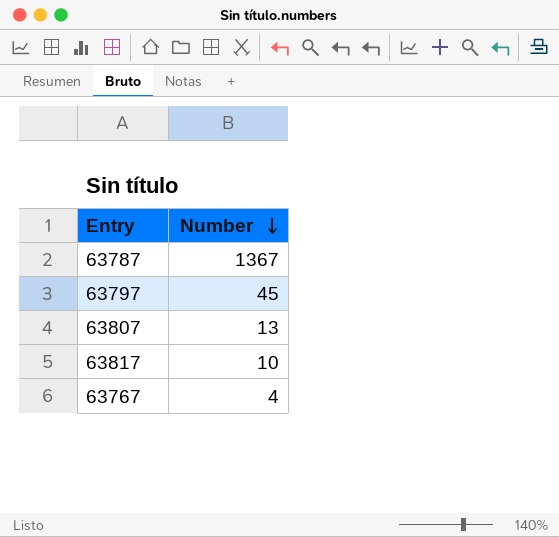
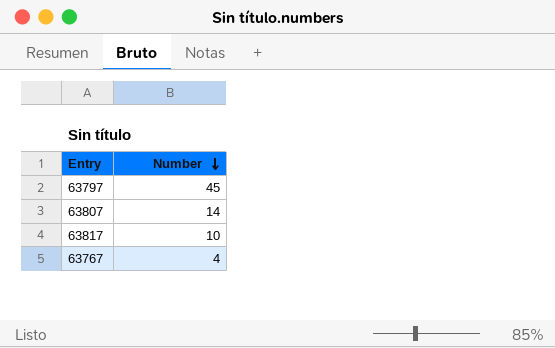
row 63787: 1367 -> none
63807 | Number: 13 -> 14

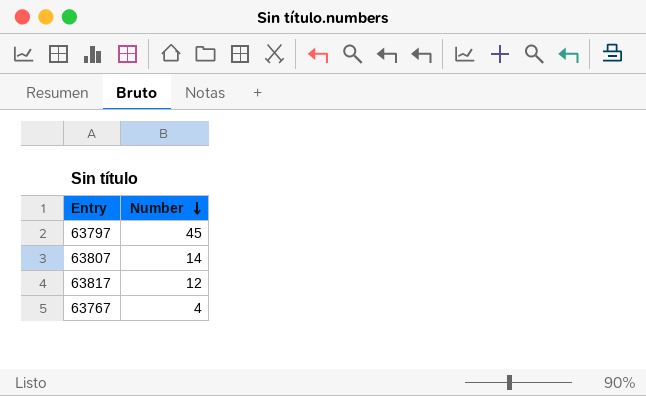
63817 | Number: 10 -> 12

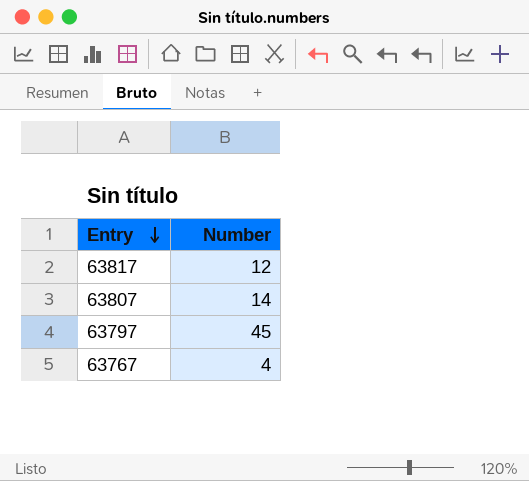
row order: Number descending -> Entry descending

